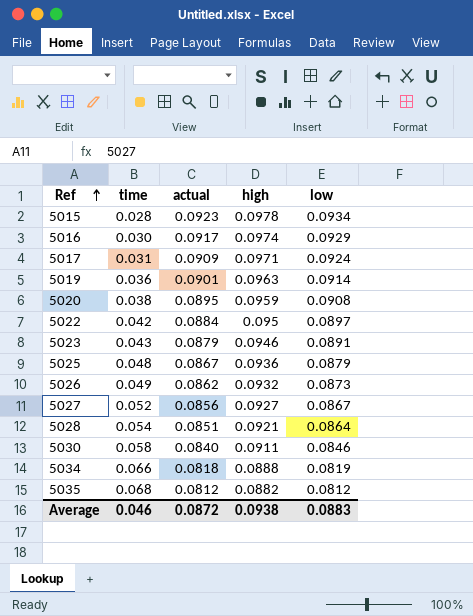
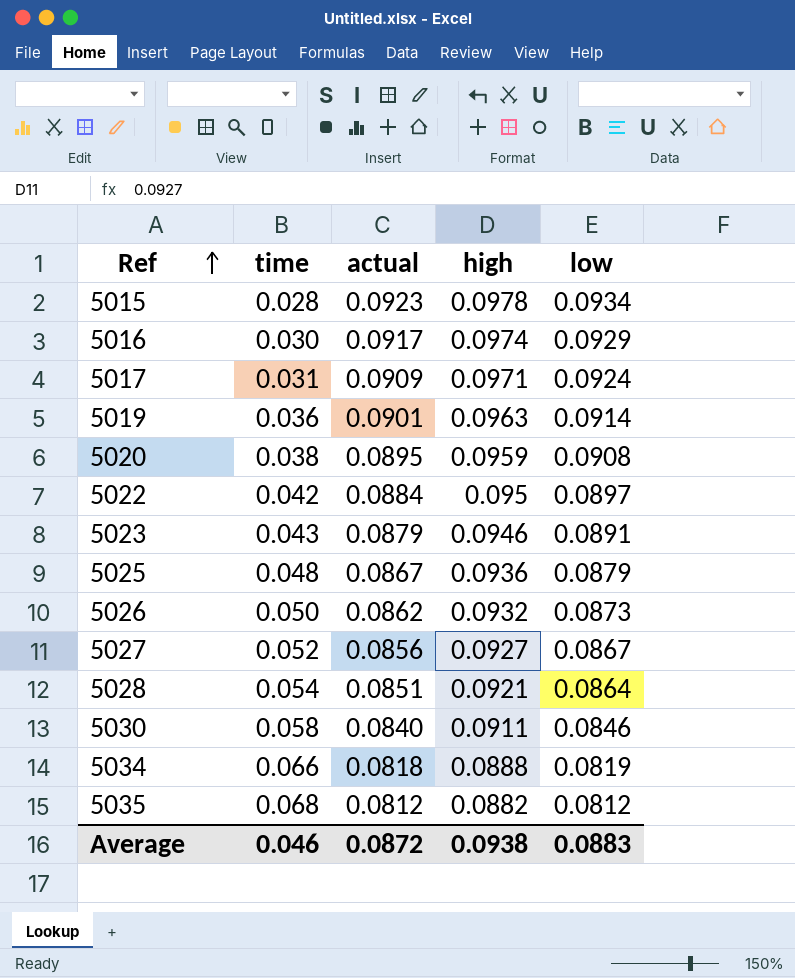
5026 | time: 0.049 -> 0.050

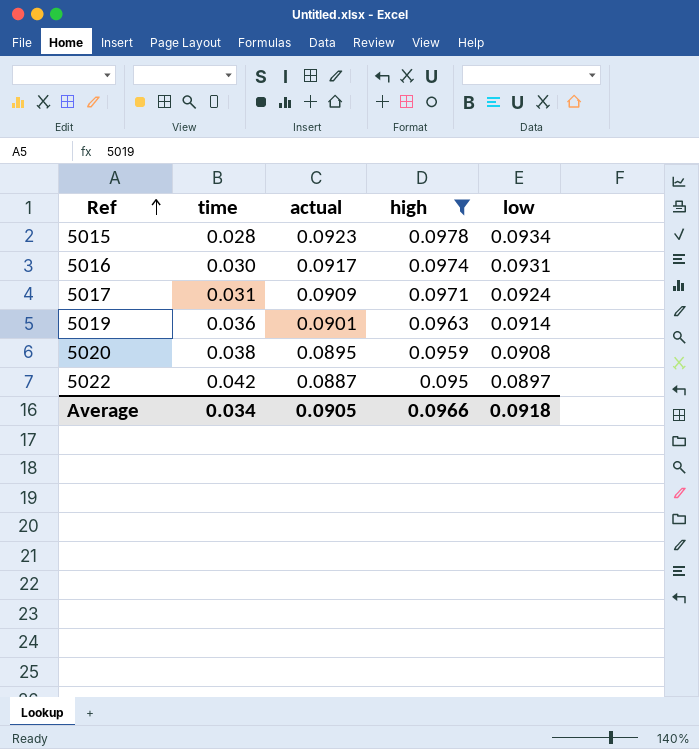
filter: none -> high >= 0.095
5016 | low: 0.0929 -> 0.0931
5022 | actual: 0.0884 -> 0.0887
Average | time: 0.046 -> 0.034
Average | actual: 0.0872 -> 0.0905
Average | high: 0.0938 -> 0.0966
Average | low: 0.0883 -> 0.0918

